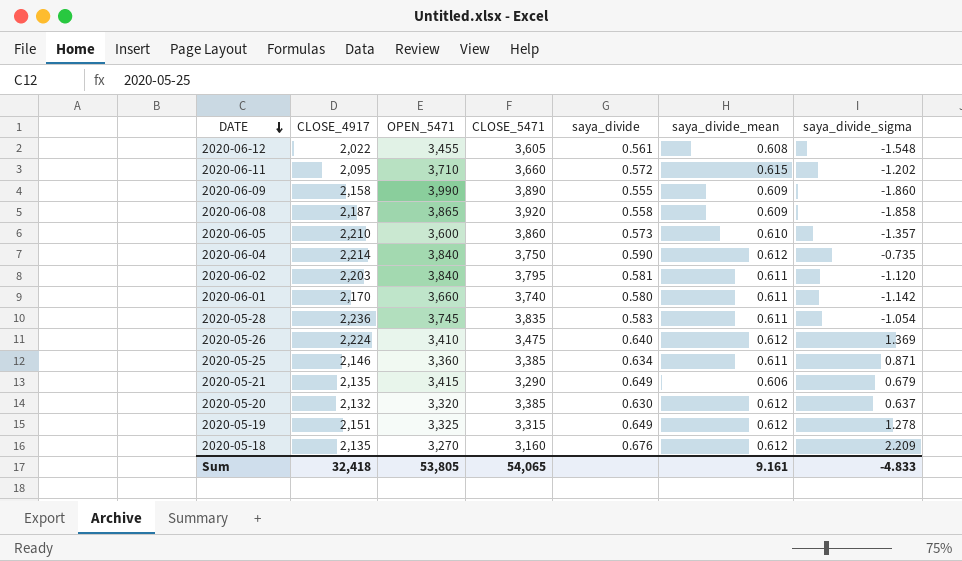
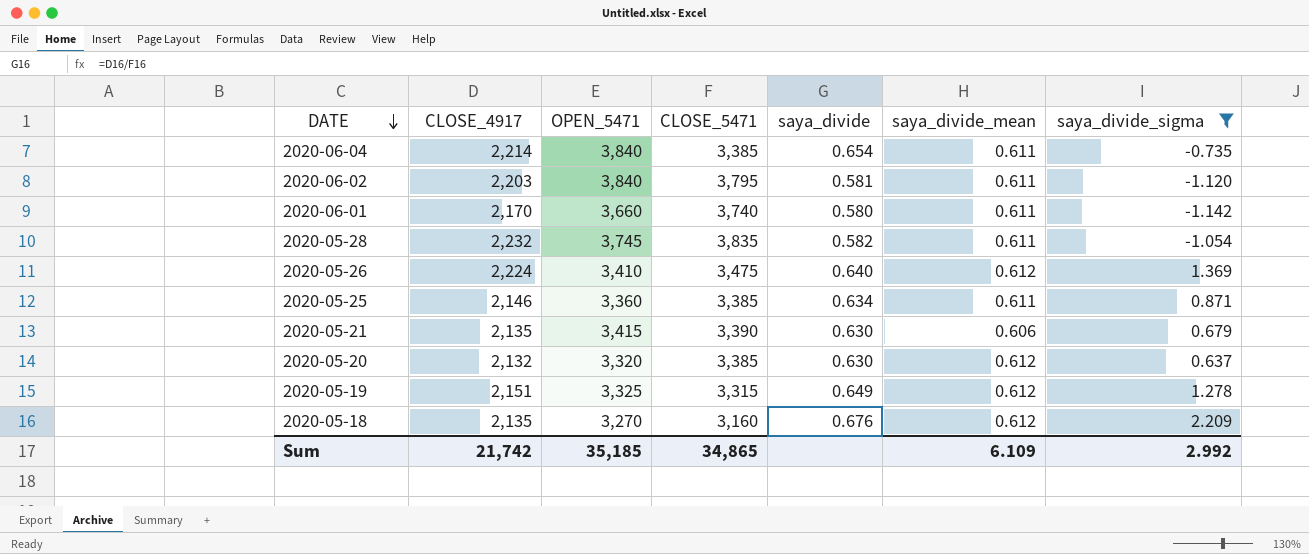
filter: none -> saya_divide_sigma >= -1.142
2020-06-04 | CLOSE_5471: 3,750 -> 3,385
2020-06-04 | saya_divide: 0.590 -> 0.654
2020-06-04 | saya_divide_mean: 0.612 -> 0.611
2020-05-28 | CLOSE_4917: 2,236 -> 2,232
2020-05-28 | saya_divide: 0.583 -> 0.582
2020-05-21 | CLOSE_5471: 3,290 -> 3,390
2020-05-21 | saya_divide: 0.649 -> 0.630
Sum | CLOSE_4917: 32,418 -> 21,742
Sum | OPEN_5471: 53,805 -> 35,185
Sum | CLOSE_5471: 54,065 -> 34,865
Sum | saya_divide_mean: 9.161 -> 6.109
Sum | saya_divide_sigma: -4.833 -> 2.992

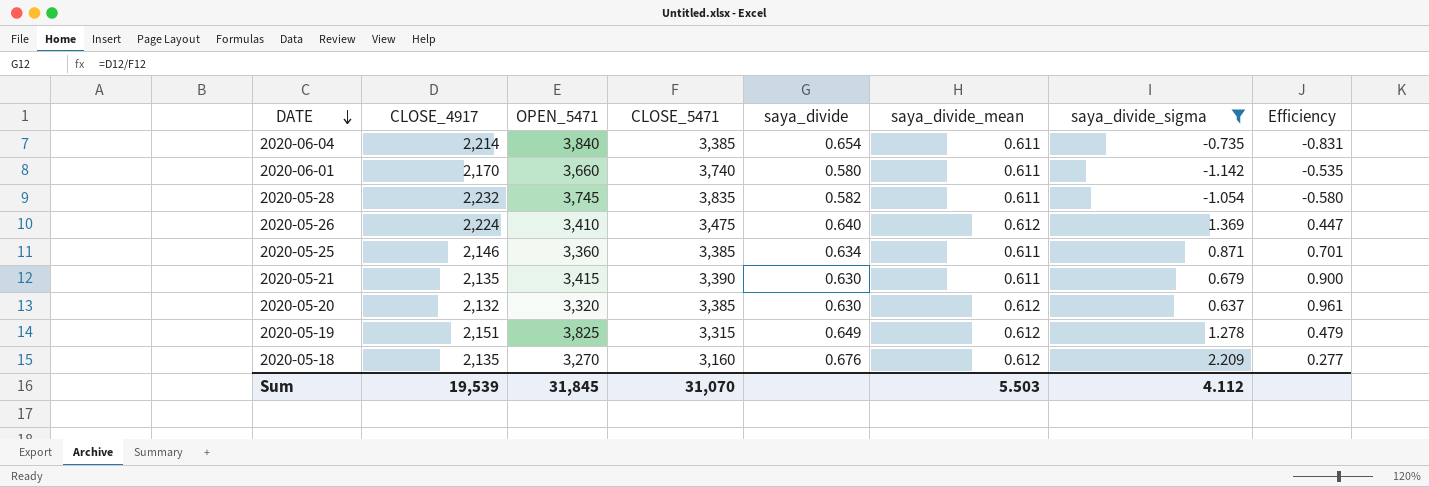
column Efficiency | formula: none -> [saya_divide_mean] / [saya_divide_sigma]
row 2020-06-02: 2,203 | 3,840 | 3,795 | 0.581 | 0.611 | -1.120 -> none
2020-05-21 | saya_divide_mean: 0.606 -> 0.611
2020-05-19 | OPEN_5471: 3,325 -> 3,825
Sum | CLOSE_4917: 21,742 -> 19,539
Sum | OPEN_5471: 35,185 -> 31,845
Sum | CLOSE_5471: 34,865 -> 31,070
Sum | saya_divide_mean: 6.109 -> 5.503
Sum | saya_divide_sigma: 2.992 -> 4.112

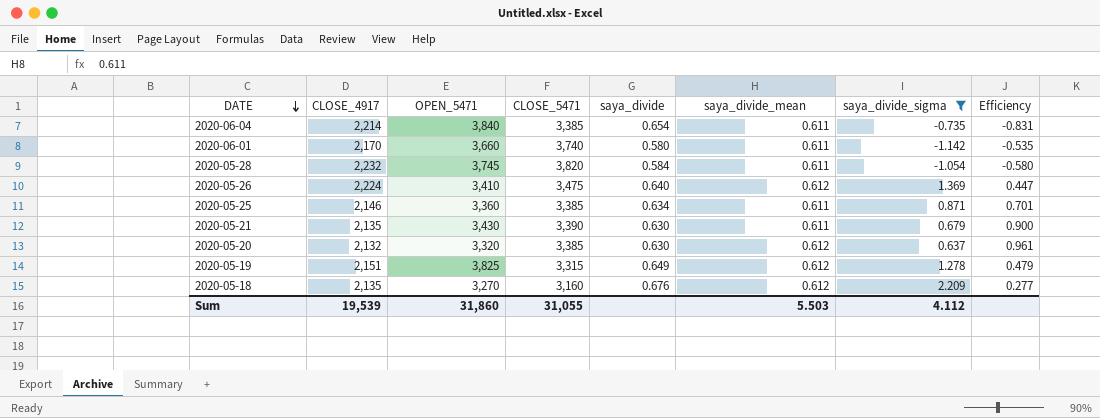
2020-05-28 | CLOSE_5471: 3,835 -> 3,820
2020-05-28 | saya_divide: 0.582 -> 0.584
2020-05-21 | OPEN_5471: 3,415 -> 3,430
Sum | OPEN_5471: 31,845 -> 31,860
Sum | CLOSE_5471: 31,070 -> 31,055

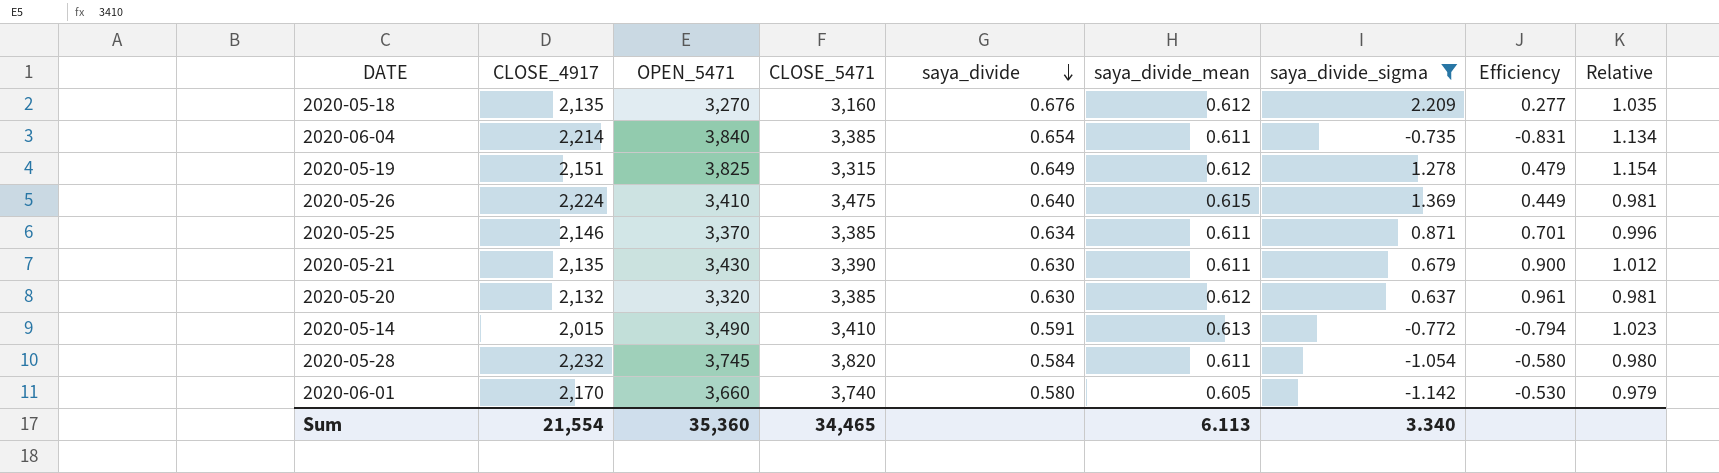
row order: DATE descending -> saya_divide descending
column Relative | formula: none -> [OPEN_5471] / [CLOSE_5471]
2020-05-26 | saya_divide_mean: 0.612 -> 0.615
2020-05-26 | Efficiency: 0.447 -> 0.449
2020-05-25 | OPEN_5471: 3,360 -> 3,370
row 2020-05-14: none -> 2,015 | 3,490 | 3,410 | 0.591 | 0.613 | -0.772 | -0.794 | 1.023
2020-06-01 | saya_divide_mean: 0.611 -> 0.605
2020-06-01 | Efficiency: -0.535 -> -0.530
Sum | CLOSE_4917: 19,539 -> 21,554
Sum | OPEN_5471: 31,860 -> 35,360
Sum | CLOSE_5471: 31,055 -> 34,465
Sum | saya_divide_mean: 5.503 -> 6.113
Sum | saya_divide_sigma: 4.112 -> 3.340

